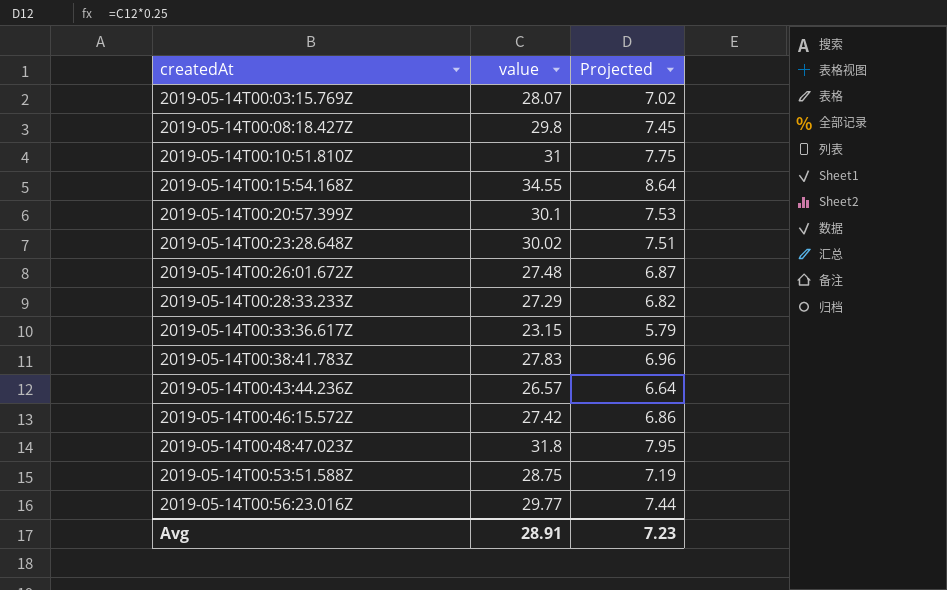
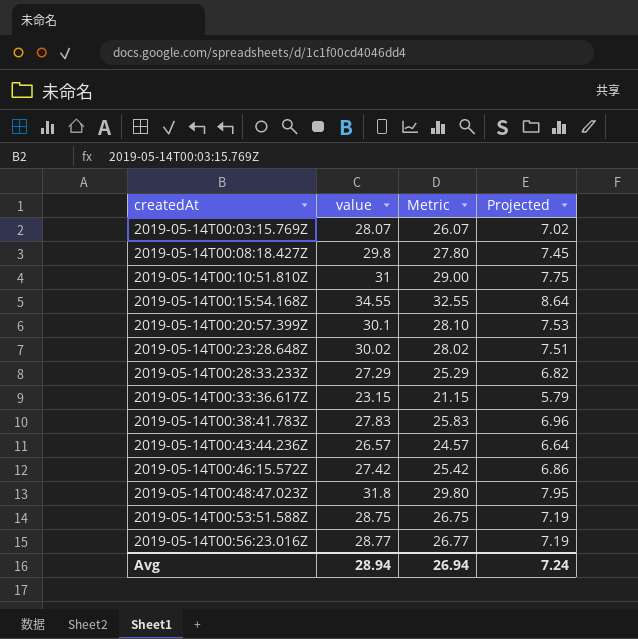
column Metric | formula: none -> [value] - 2
row 2019-05-14T00:26:01.672Z: 27.48 | 6.87 -> none
2019-05-14T00:56:23.016Z | value: 29.77 -> 28.77
2019-05-14T00:56:23.016Z | Projected: 7.44 -> 7.19
Avg | value: 28.91 -> 28.94
Avg | Projected: 7.23 -> 7.24

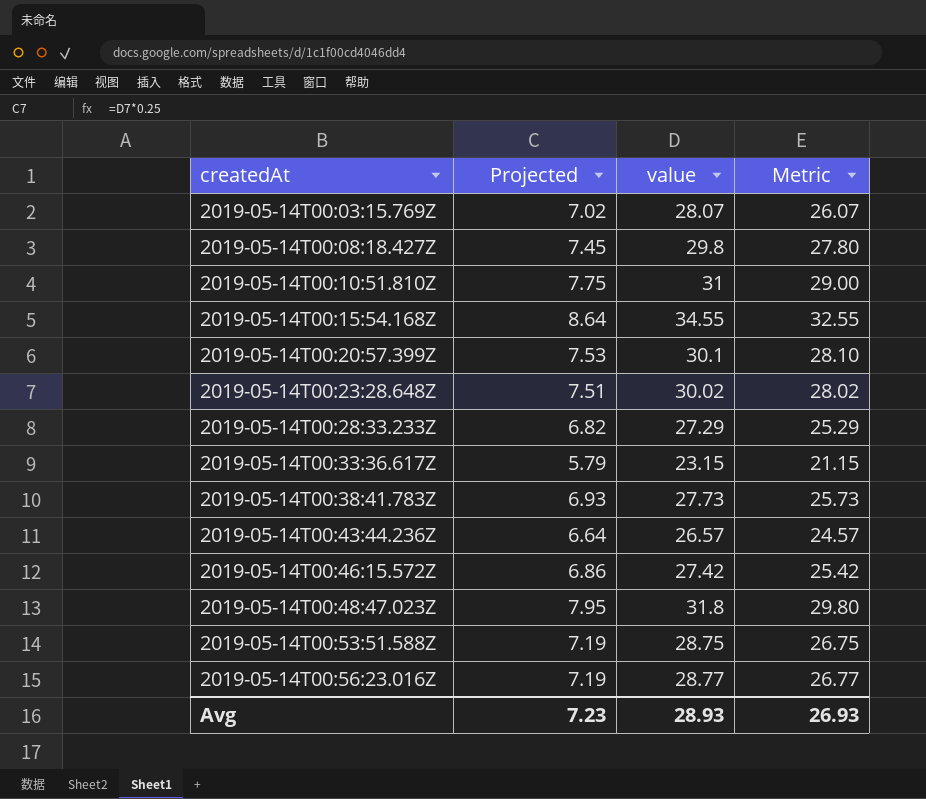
column Projected | position: 4 -> 2
2019-05-14T00:38:41.783Z | Projected: 6.96 -> 6.93
2019-05-14T00:38:41.783Z | value: 27.83 -> 27.73
2019-05-14T00:38:41.783Z | Metric: 25.83 -> 25.73
Avg | Projected: 7.24 -> 7.23
Avg | value: 28.94 -> 28.93
Avg | Metric: 26.94 -> 26.93

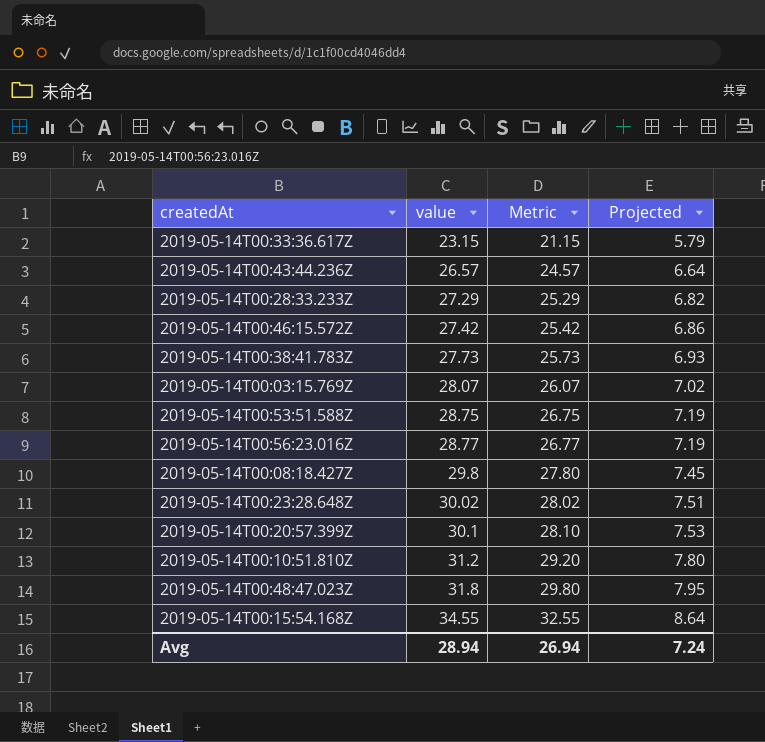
row order: createdAt ascending -> value ascending
column Projected | position: 2 -> 4
2019-05-14T00:10:51.810Z | value: 31 -> 31.2
2019-05-14T00:10:51.810Z | Metric: 29.00 -> 29.20
2019-05-14T00:10:51.810Z | Projected: 7.75 -> 7.80
Avg | value: 28.93 -> 28.94
Avg | Metric: 26.93 -> 26.94
Avg | Projected: 7.23 -> 7.24

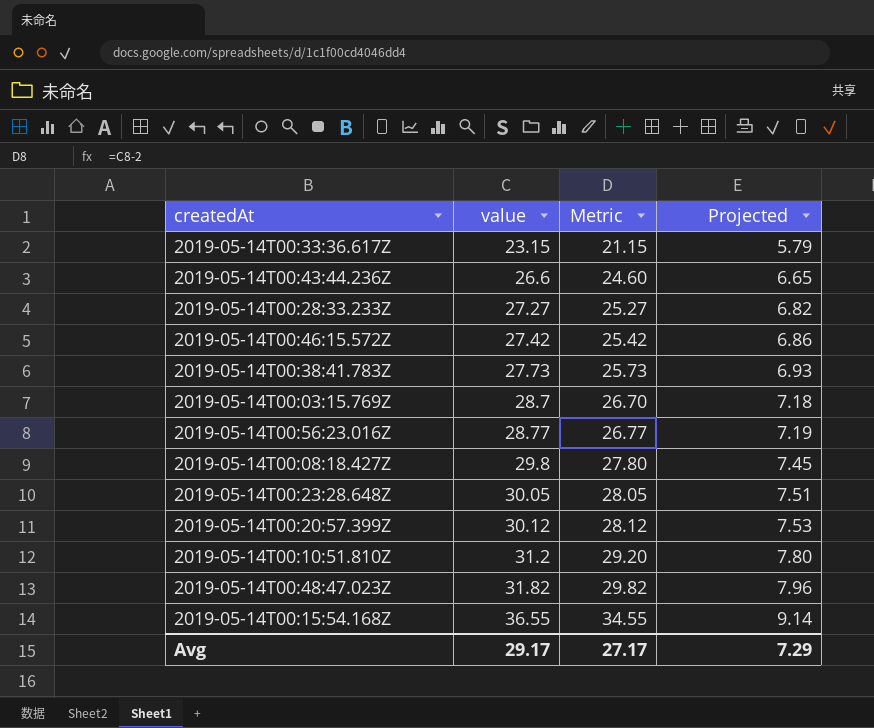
row 2019-05-14T00:53:51.588Z: 28.75 | 26.75 | 7.19 -> none
2019-05-14T00:43:44.236Z | value: 26.57 -> 26.6
2019-05-14T00:43:44.236Z | Metric: 24.57 -> 24.60
2019-05-14T00:43:44.236Z | Projected: 6.64 -> 6.65
2019-05-14T00:28:33.233Z | value: 27.29 -> 27.27
2019-05-14T00:28:33.233Z | Metric: 25.29 -> 25.27
2019-05-14T00:03:15.769Z | value: 28.07 -> 28.7
2019-05-14T00:03:15.769Z | Metric: 26.07 -> 26.70
2019-05-14T00:03:15.769Z | Projected: 7.02 -> 7.18
2019-05-14T00:23:28.648Z | value: 30.02 -> 30.05
2019-05-14T00:23:28.648Z | Metric: 28.02 -> 28.05
2019-05-14T00:20:57.399Z | value: 30.1 -> 30.12
2019-05-14T00:20:57.399Z | Metric: 28.10 -> 28.12
2019-05-14T00:48:47.023Z | value: 31.8 -> 31.82
2019-05-14T00:48:47.023Z | Metric: 29.80 -> 29.82
2019-05-14T00:48:47.023Z | Projected: 7.95 -> 7.96
2019-05-14T00:15:54.168Z | value: 34.55 -> 36.55
2019-05-14T00:15:54.168Z | Metric: 32.55 -> 34.55
2019-05-14T00:15:54.168Z | Projected: 8.64 -> 9.14
Avg | value: 28.94 -> 29.17
Avg | Metric: 26.94 -> 27.17
Avg | Projected: 7.24 -> 7.29

